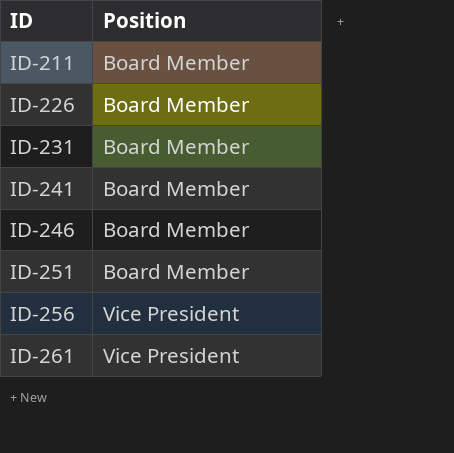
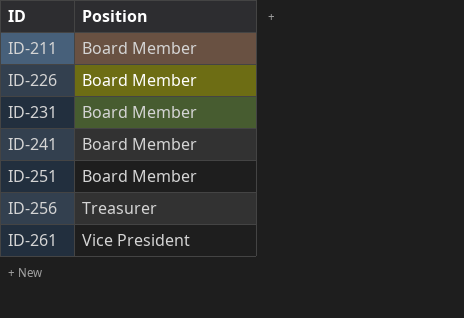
row ID-246: Board Member -> none
ID-256 | Position: Vice President -> Treasurer

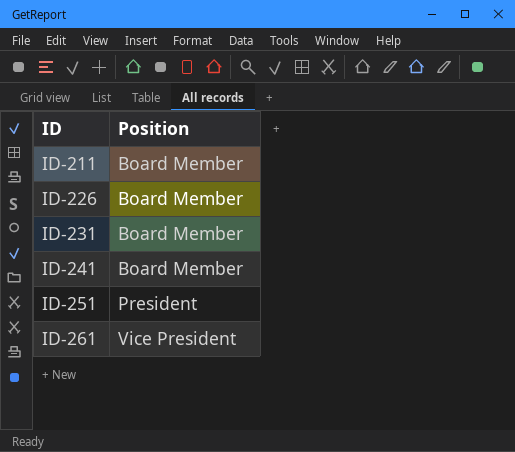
row ID-256: Treasurer -> none
ID-251 | Position: Board Member -> President

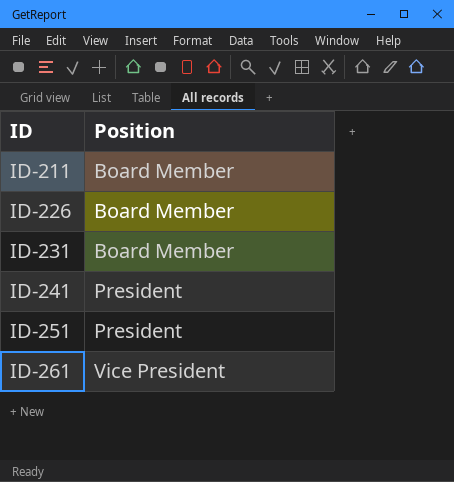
ID-241 | Position: Board Member -> President

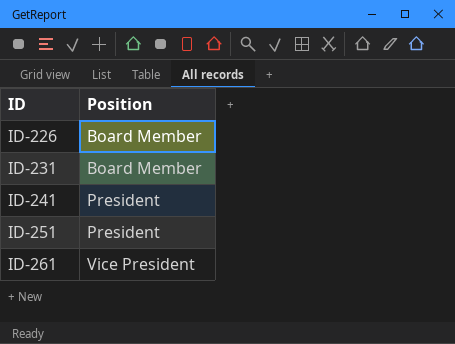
row ID-211: Board Member -> none

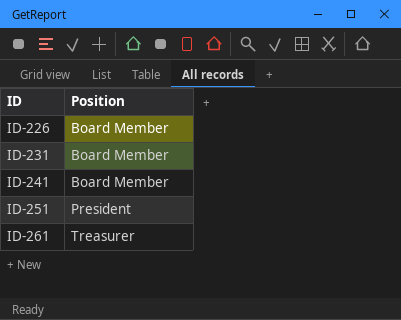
ID-241 | Position: President -> Board Member
ID-261 | Position: Vice President -> Treasurer

